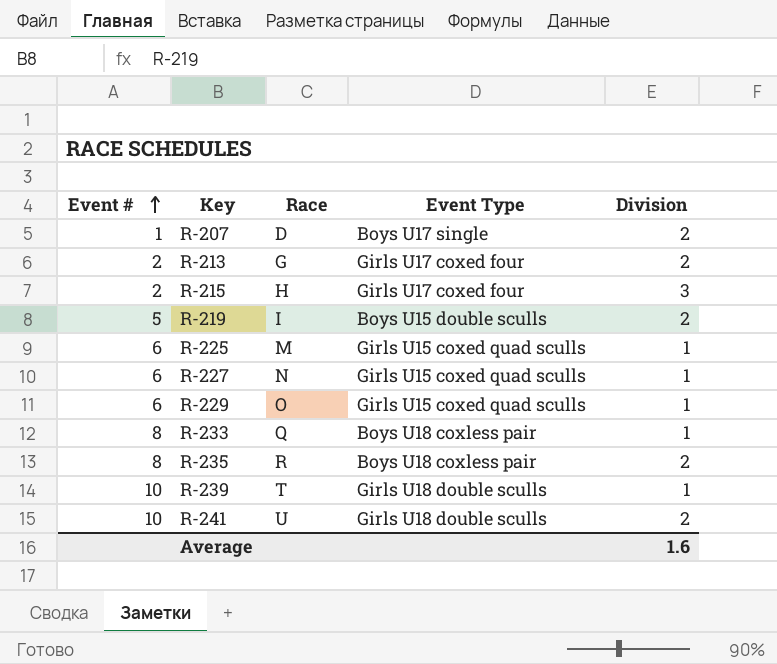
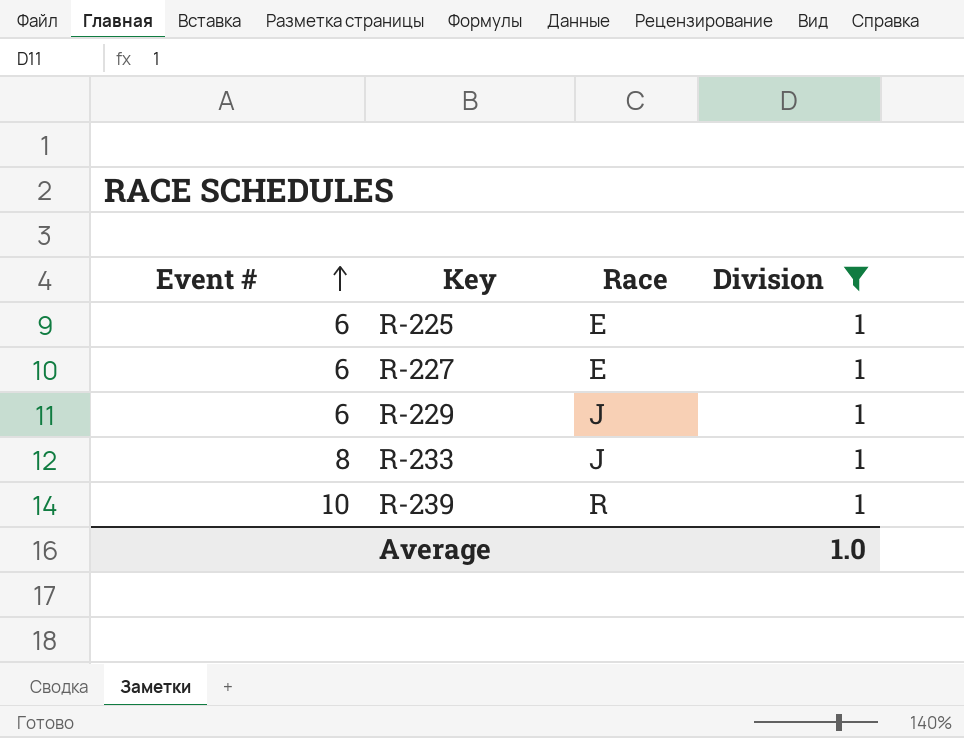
filter: none -> Division = 1
column Event Type | position: 4 -> none
R-225 | Race: M -> E
R-227 | Race: N -> E
R-229 | Race: O -> J
R-233 | Race: Q -> J
R-239 | Race: T -> R
Average | Division: 1.6 -> 1.0

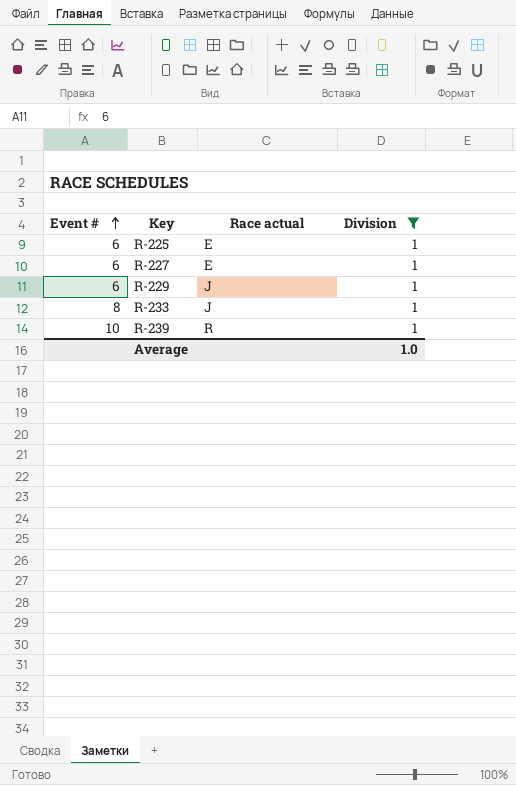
column name: Race -> Race actual

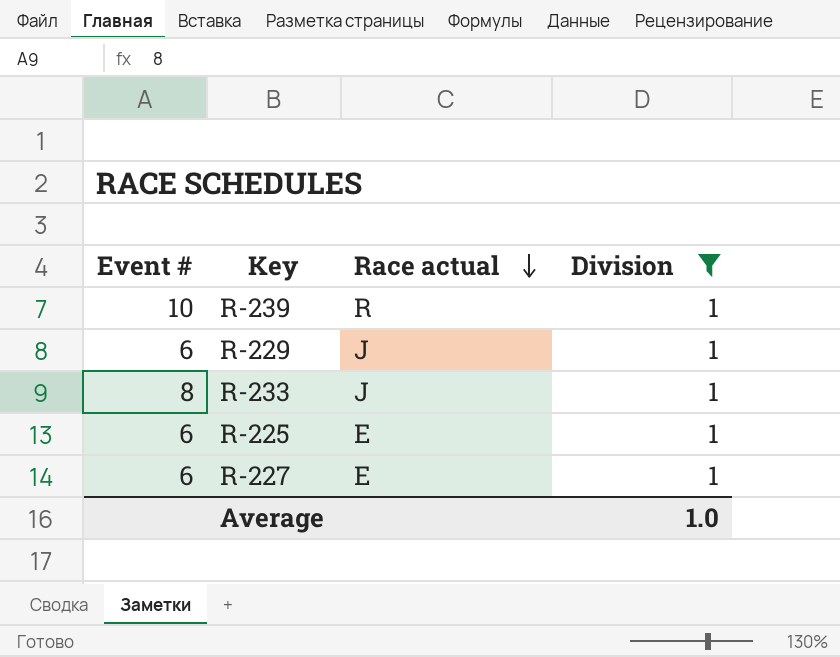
row order: Event # ascending -> Race actual descending

